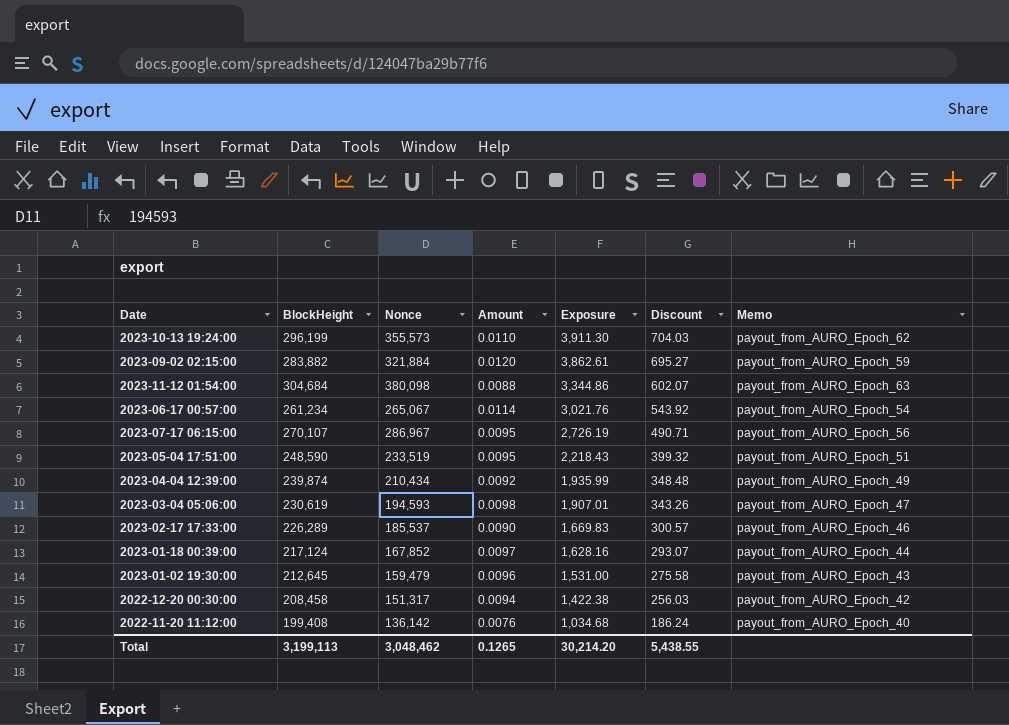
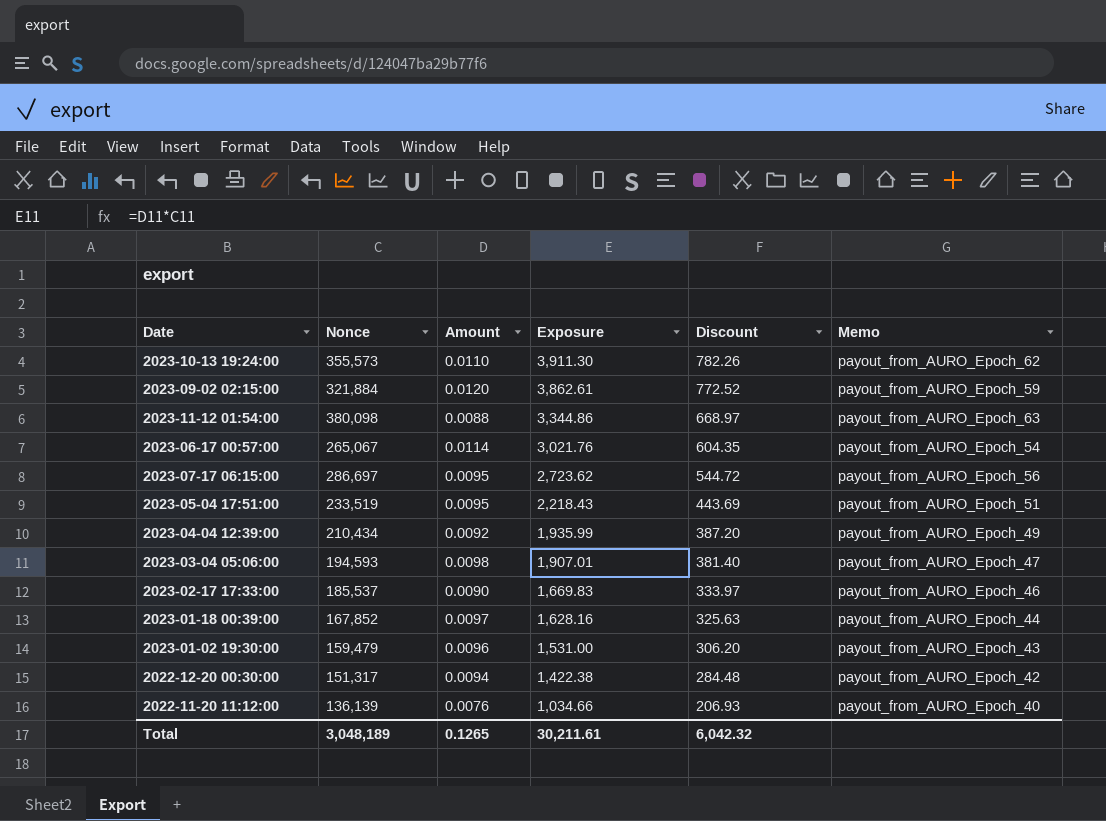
column BlockHeight | position: 2 -> none
column Discount | formula: [Exposure] * 0.18 -> [Exposure] * 0.2
2023-07-17 06:15:00 | Nonce: 286,967 -> 286,697
2023-07-17 06:15:00 | Exposure: 2,726.19 -> 2,723.62
2022-11-20 11:12:00 | Nonce: 136,142 -> 136,139
2022-11-20 11:12:00 | Exposure: 1,034.68 -> 1,034.66
Total | Nonce: 3,048,462 -> 3,048,189
Total | Exposure: 30,214.20 -> 30,211.61
Total | Discount: 5,438.55 -> 6,042.32

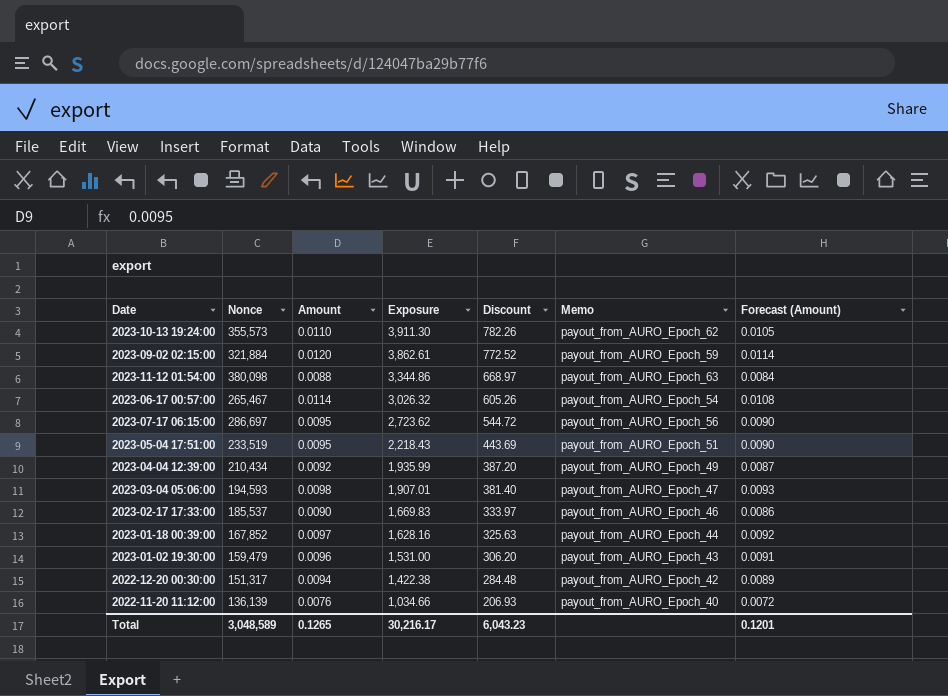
column Forecast (Amount) | formula: none -> [Amount] * 0.95
2023-06-17 00:57:00 | Nonce: 265,067 -> 265,467
2023-06-17 00:57:00 | Exposure: 3,021.76 -> 3,026.32
2023-06-17 00:57:00 | Discount: 604.35 -> 605.26
Total | Nonce: 3,048,189 -> 3,048,589
Total | Exposure: 30,211.61 -> 30,216.17
Total | Discount: 6,042.32 -> 6,043.23

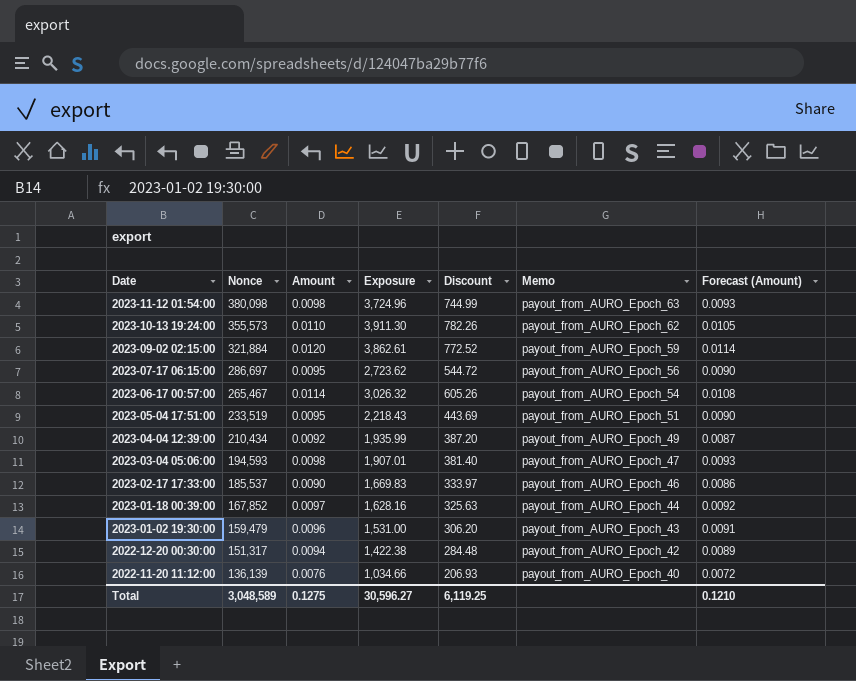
row order: Exposure descending -> Date descending
2023-11-12 01:54:00 | Amount: 0.0088 -> 0.0098
2023-11-12 01:54:00 | Exposure: 3,344.86 -> 3,724.96
2023-11-12 01:54:00 | Discount: 668.97 -> 744.99
2023-11-12 01:54:00 | Forecast (Amount): 0.0084 -> 0.0093
Total | Amount: 0.1265 -> 0.1275
Total | Exposure: 30,216.17 -> 30,596.27
Total | Discount: 6,043.23 -> 6,119.25
Total | Forecast (Amount): 0.1201 -> 0.1210

